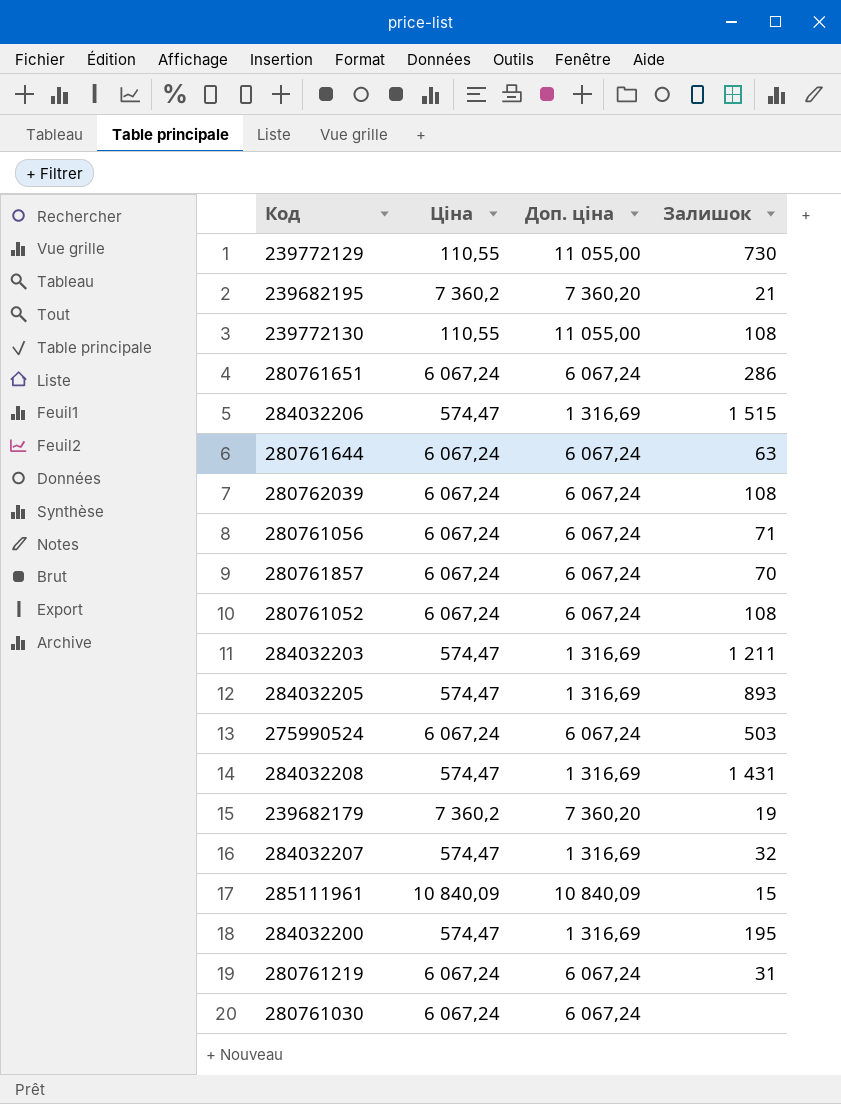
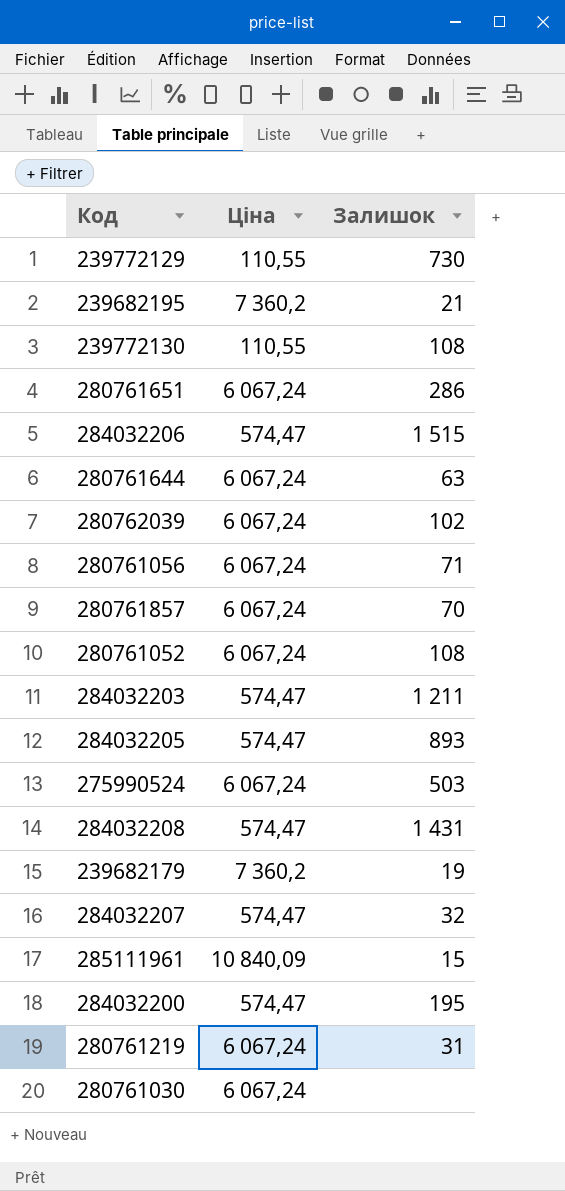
column Доп. ціна | position: 3 -> none
280762039 | Залишок: 108 -> 102

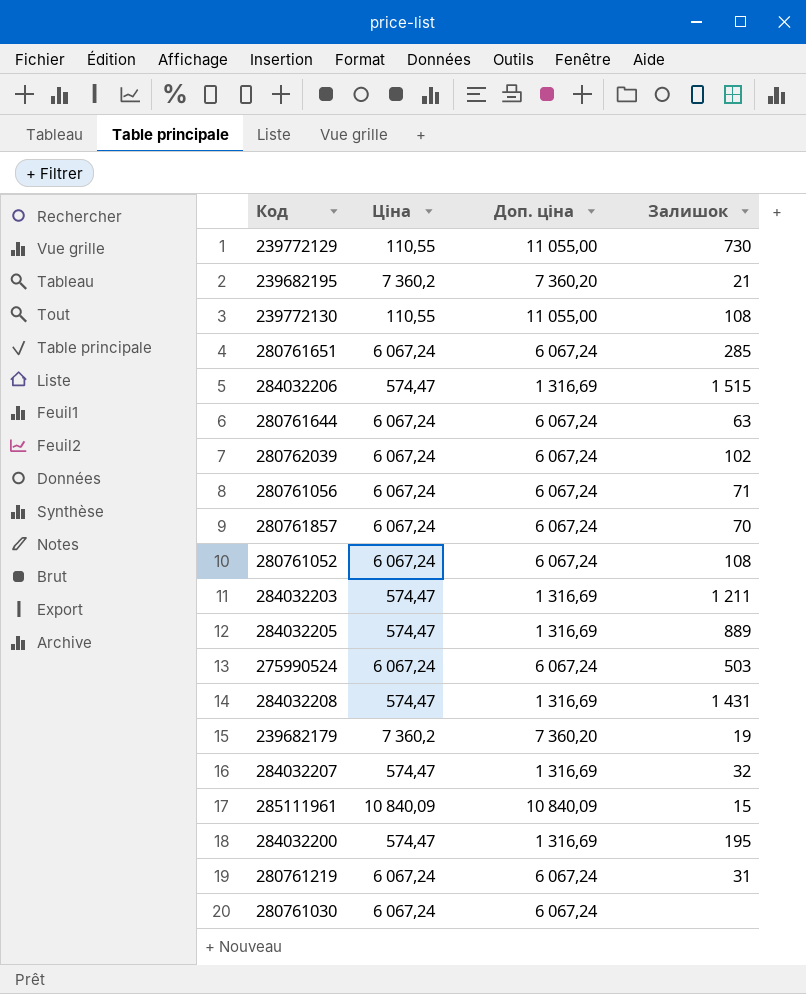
column Доп. ціна | position: none -> 3
280761651 | Залишок: 286 -> 285
284032205 | Залишок: 893 -> 889

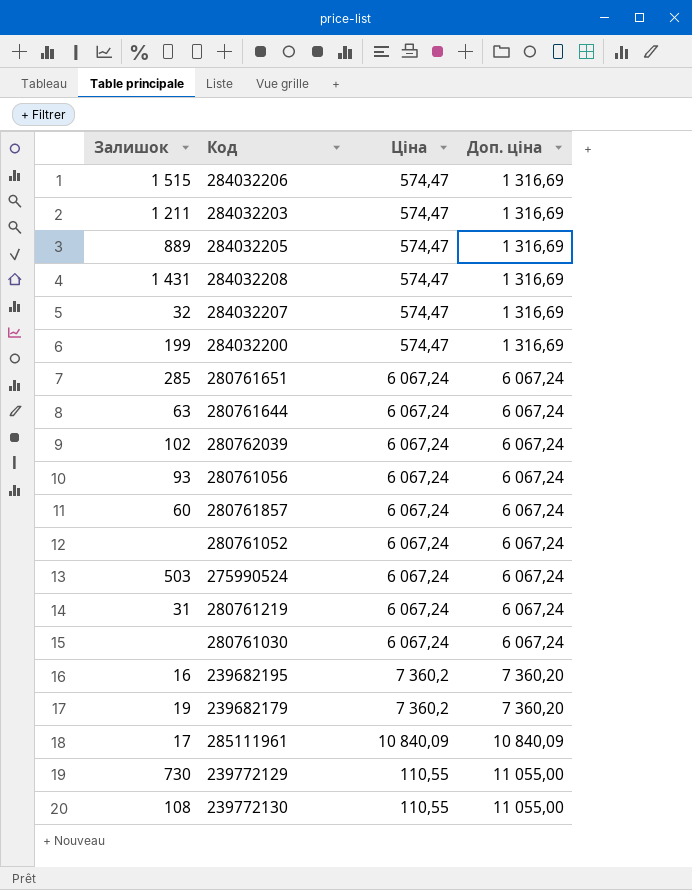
row order: none -> Доп. ціна ascending
column Залишок | position: 4 -> 1
284032200 | Залишок: 195 -> 199
280761056 | Залишок: 71 -> 93
280761857 | Залишок: 70 -> 60
280761052 | Залишок: 108 -> none
239682195 | Залишок: 21 -> 16
285111961 | Залишок: 15 -> 17

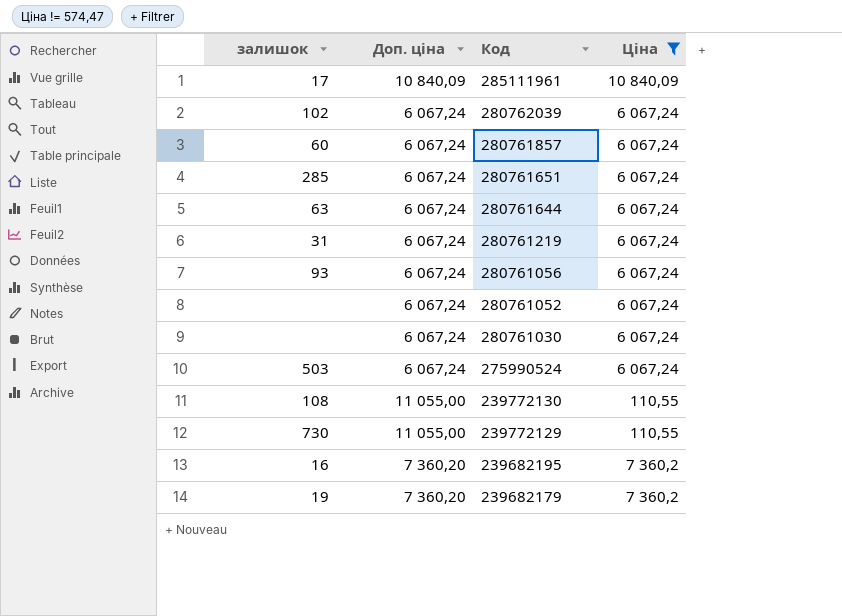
filter: none -> Ціна != 574,47
row order: Доп. ціна ascending -> Код descending
column name: Залишок -> залишок
column Доп. ціна | position: 4 -> 2

